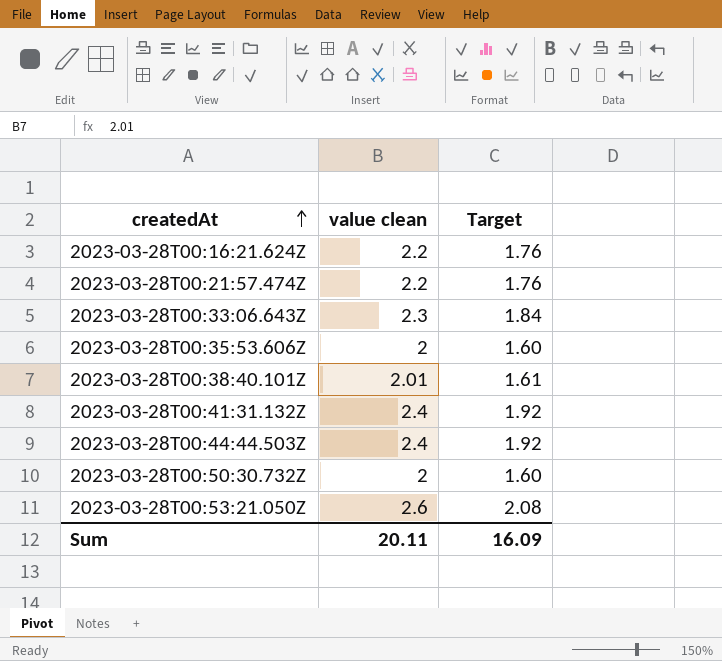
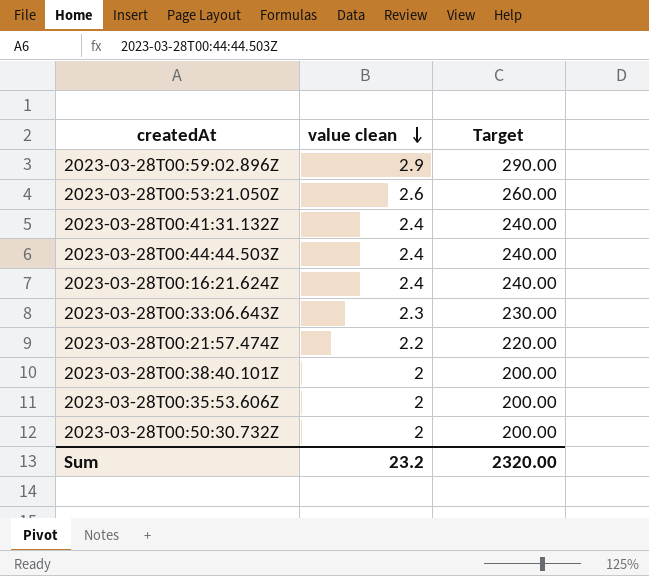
row order: createdAt ascending -> value clean descending
column Target | formula: [value clean] * 0.8 -> [value clean] * 100
row 2023-03-28T00:59:02.896Z: none -> 2.9 | 290.00
2023-03-28T00:16:21.624Z | value clean: 2.2 -> 2.4
2023-03-28T00:38:40.101Z | value clean: 2.01 -> 2
Sum | value clean: 20.11 -> 23.2
Sum | Target: 16.09 -> 2320.00

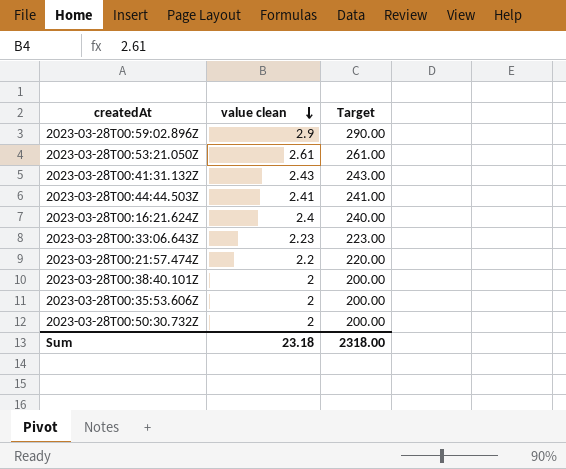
2023-03-28T00:53:21.050Z | value clean: 2.6 -> 2.61
2023-03-28T00:53:21.050Z | Target: 260.00 -> 261.00
2023-03-28T00:41:31.132Z | value clean: 2.4 -> 2.43
2023-03-28T00:41:31.132Z | Target: 240.00 -> 243.00
2023-03-28T00:44:44.503Z | value clean: 2.4 -> 2.41
2023-03-28T00:44:44.503Z | Target: 240.00 -> 241.00
2023-03-28T00:33:06.643Z | value clean: 2.3 -> 2.23
2023-03-28T00:33:06.643Z | Target: 230.00 -> 223.00
Sum | value clean: 23.2 -> 23.18
Sum | Target: 2320.00 -> 2318.00

